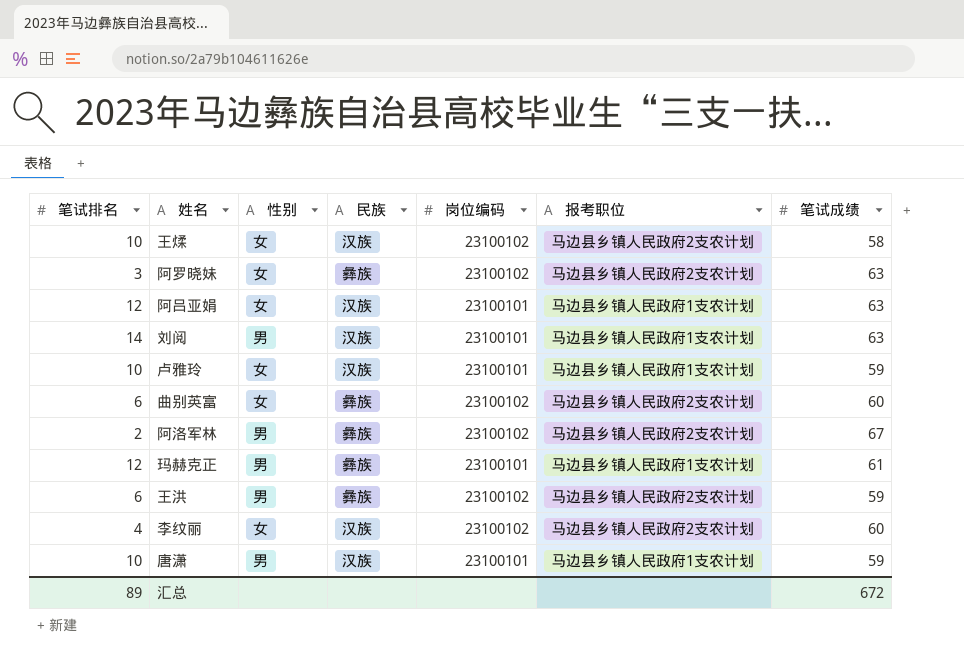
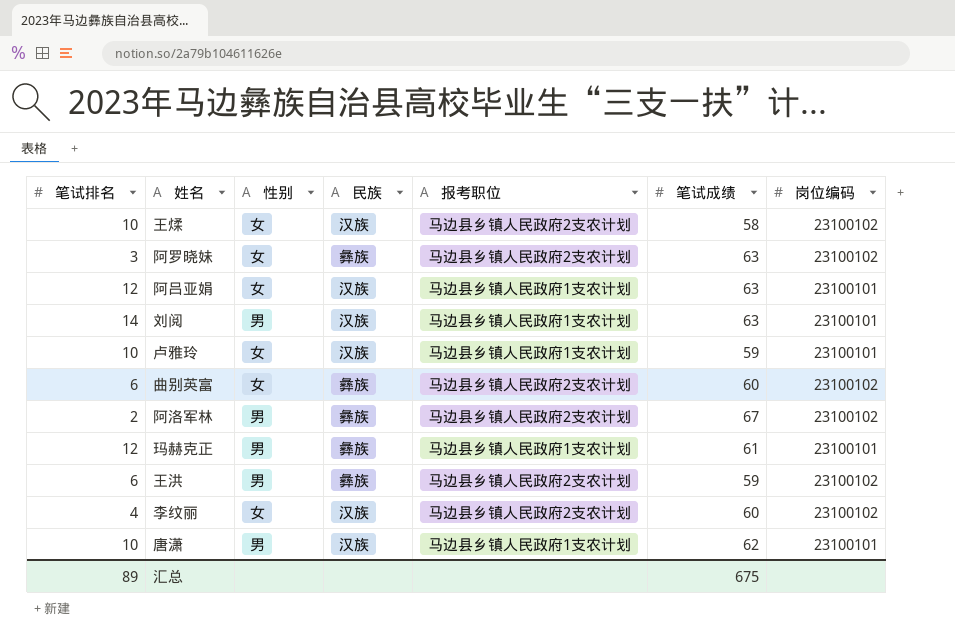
column 岗位编码 | position: 5 -> 7
唐潇 | 笔试成绩: 59 -> 62
汇总 | 笔试成绩: 672 -> 675

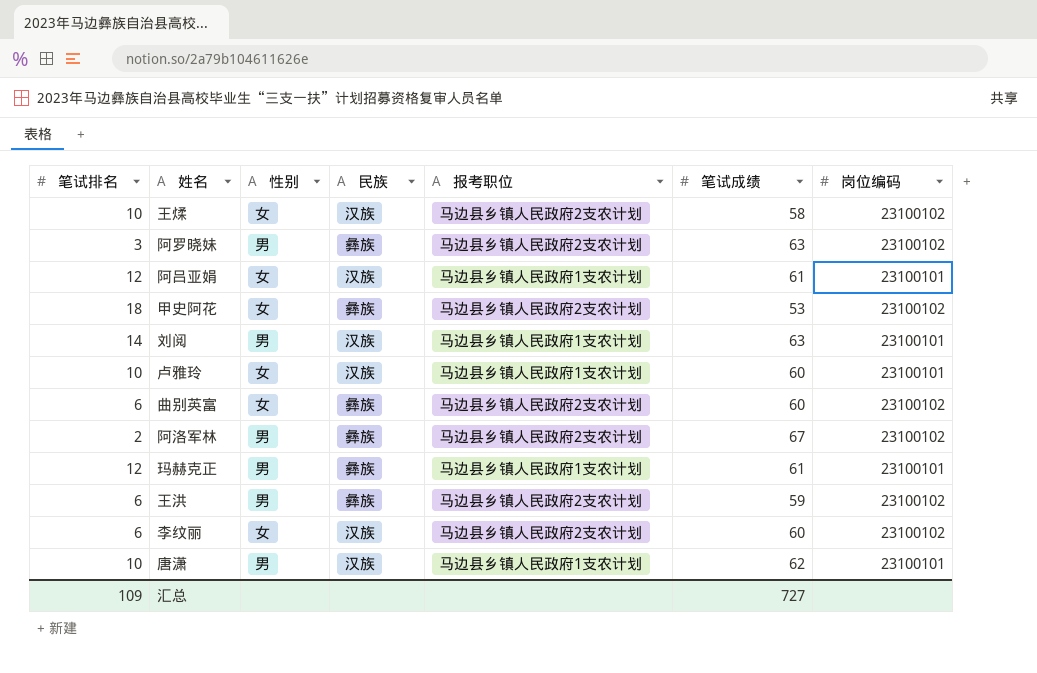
阿罗晓妹 | 性别: 女 -> 男
阿吕亚娟 | 笔试成绩: 63 -> 61
row 甲史阿花: none -> 18 | 女 | 彝族 | 马边县乡镇人民政府2支农计划 | 53 | 23100102
卢雅玲 | 笔试成绩: 59 -> 60
李纹丽 | 笔试排名: 4 -> 6
汇总 | 笔试排名: 89 -> 109
汇总 | 笔试成绩: 675 -> 727

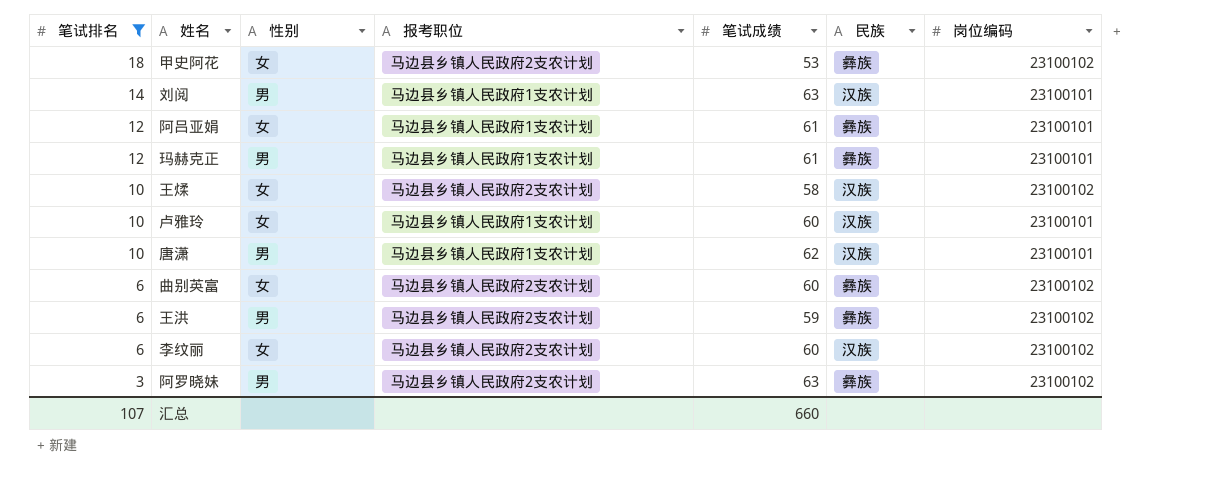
filter: none -> 笔试排名 != 2
row order: none -> 笔试排名 descending
column 民族 | position: 4 -> 6
阿吕亚娟 | 民族: 汉族 -> 彝族
汇总 | 笔试排名: 109 -> 107
汇总 | 笔试成绩: 727 -> 660

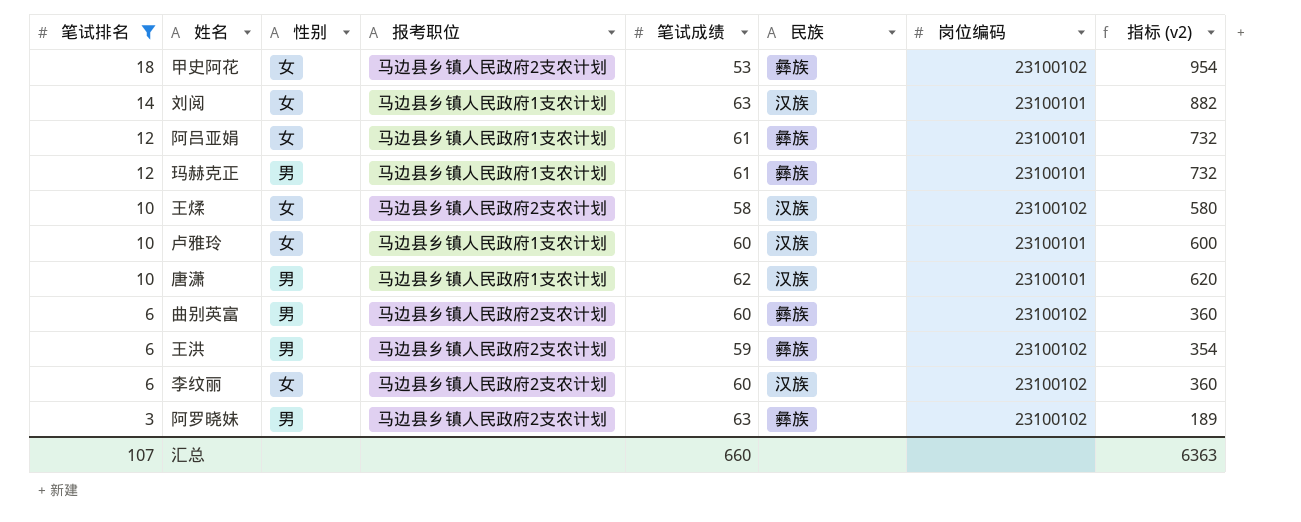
column 指标 (v2) | formula: none -> [笔试排名] * [笔试成绩]
刘阅 | 性别: 男 -> 女
曲别英富 | 性别: 女 -> 男

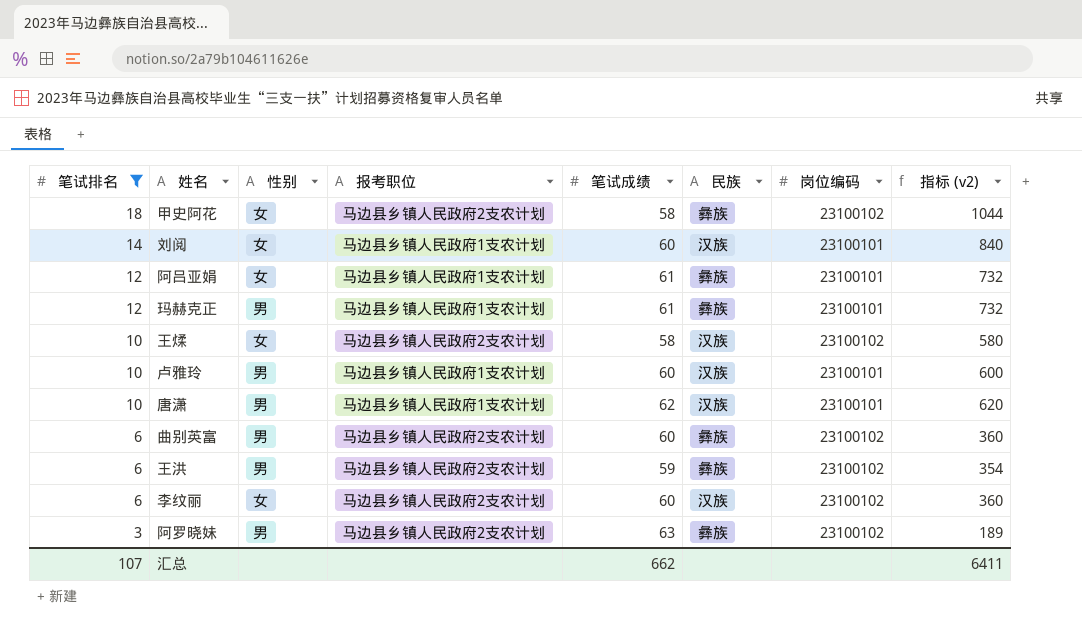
甲史阿花 | 笔试成绩: 53 -> 58
甲史阿花 | 指标 (v2): 954 -> 1044
刘阅 | 笔试成绩: 63 -> 60
刘阅 | 指标 (v2): 882 -> 840
卢雅玲 | 性别: 女 -> 男
汇总 | 笔试成绩: 660 -> 662
汇总 | 指标 (v2): 6363 -> 6411

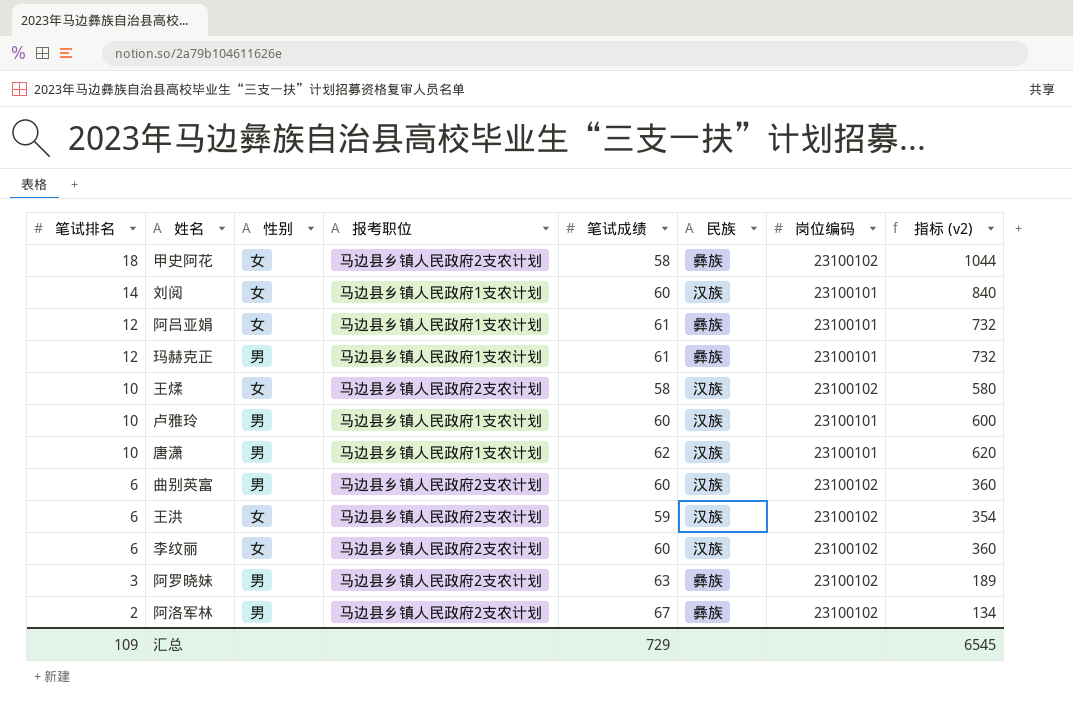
filter: 笔试排名 != 2 -> none
曲别英富 | 民族: 彝族 -> 汉族
王洪 | 性别: 男 -> 女
王洪 | 民族: 彝族 -> 汉族
汇总 | 笔试排名: 107 -> 109
汇总 | 笔试成绩: 662 -> 729
汇总 | 指标 (v2): 6411 -> 6545

